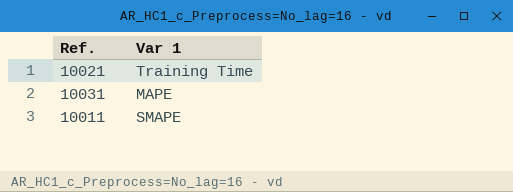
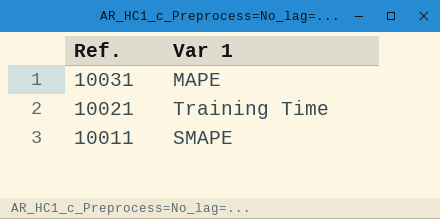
row order: none -> Ref. descending

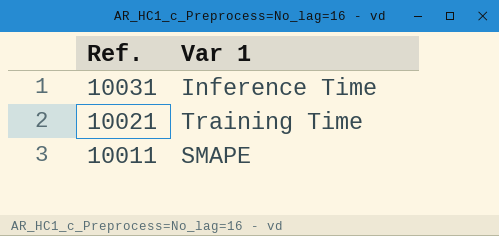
10031 | Var 1: MAPE -> Inference Time

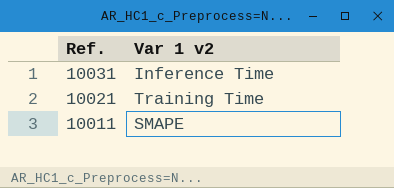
column name: Var 1 -> Var 1 v2

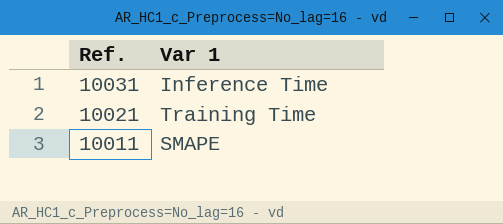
column name: Var 1 v2 -> Var 1

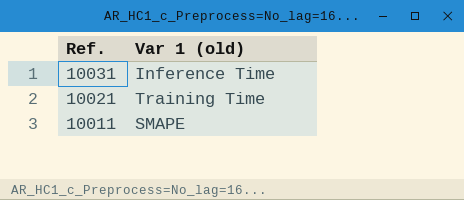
column name: Var 1 -> Var 1 (old)

